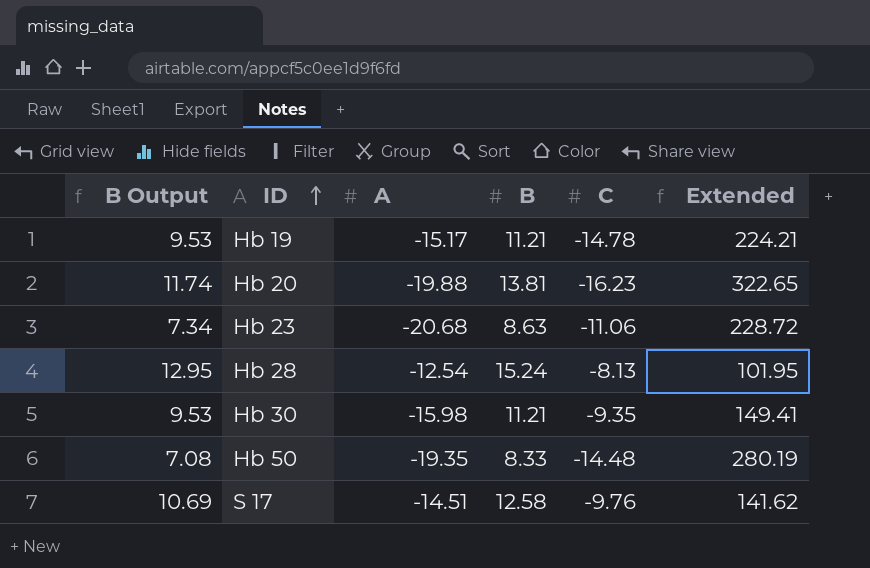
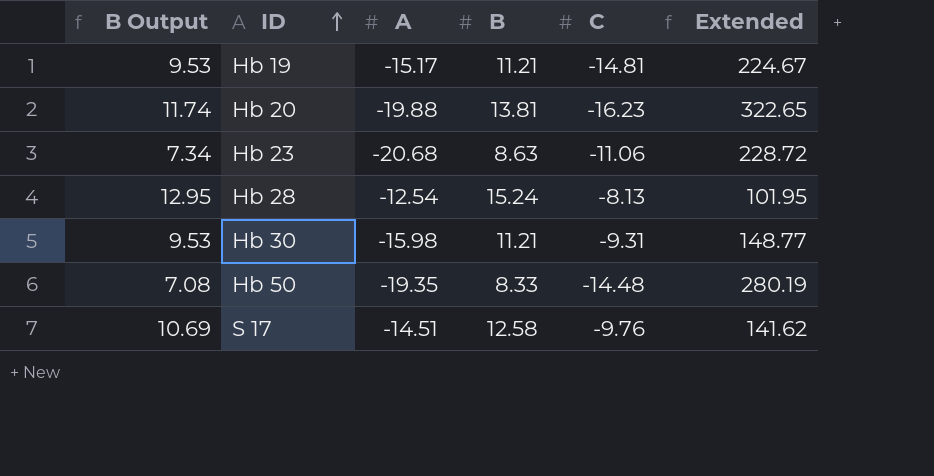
Hb 19 | C: -14.78 -> -14.81
Hb 19 | Extended: 224.21 -> 224.67
Hb 30 | C: -9.35 -> -9.31
Hb 30 | Extended: 149.41 -> 148.77

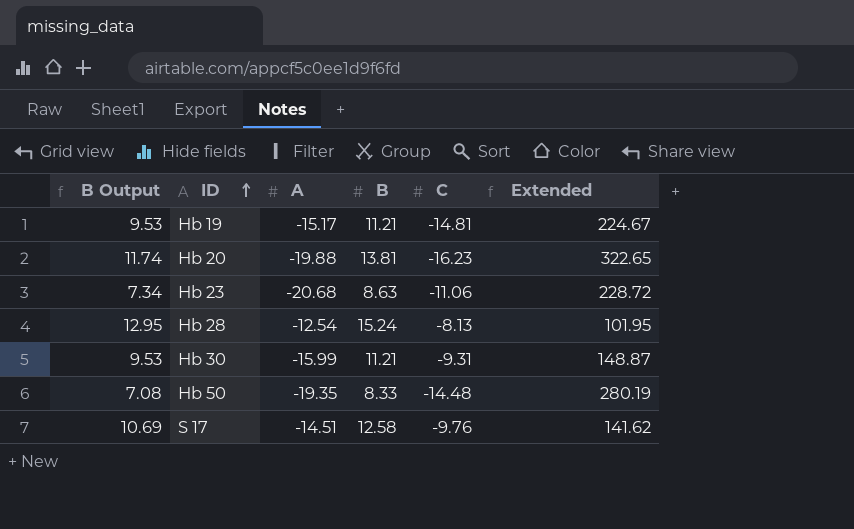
Hb 30 | A: -15.98 -> -15.99
Hb 30 | Extended: 148.77 -> 148.87

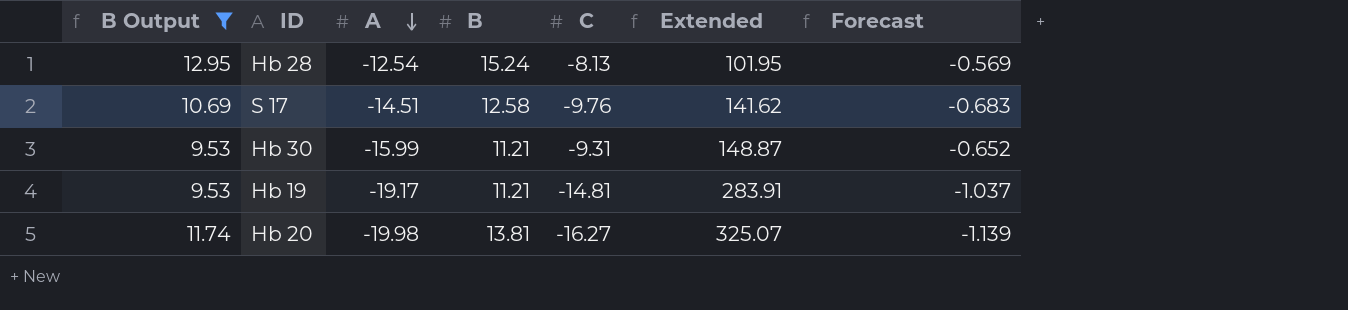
filter: none -> B Output >= 9.53
row order: ID ascending -> A descending
column Forecast | formula: none -> [C] * 0.07
Hb 19 | A: -15.17 -> -19.17
Hb 19 | Extended: 224.67 -> 283.91
Hb 20 | A: -19.88 -> -19.98
Hb 20 | C: -16.23 -> -16.27
Hb 20 | Extended: 322.65 -> 325.07

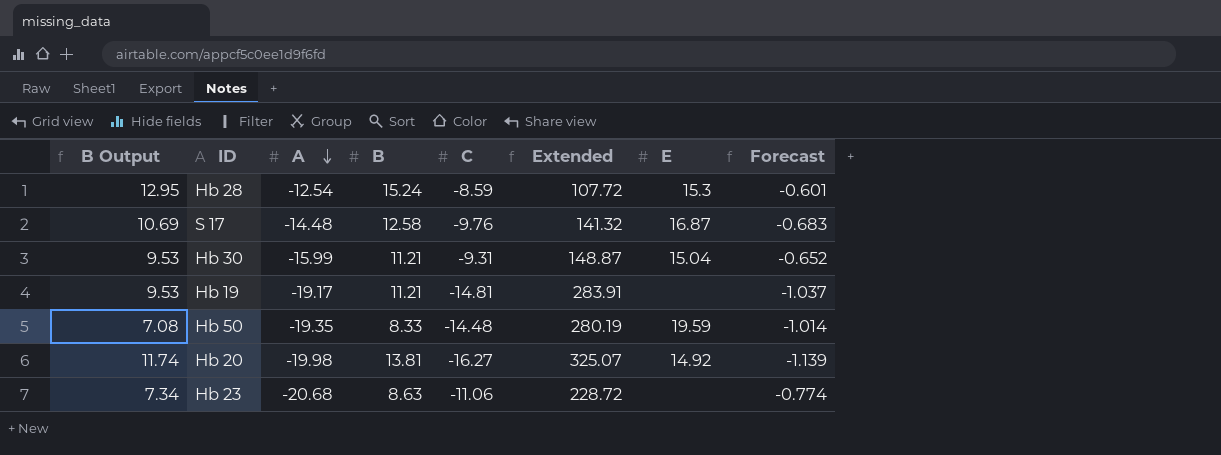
filter: B Output >= 9.53 -> none
column E | position: none -> 7
Hb 28 | C: -8.13 -> -8.59
Hb 28 | Extended: 101.95 -> 107.72
Hb 28 | Forecast: -0.569 -> -0.601
S 17 | A: -14.51 -> -14.48
S 17 | Extended: 141.62 -> 141.32

